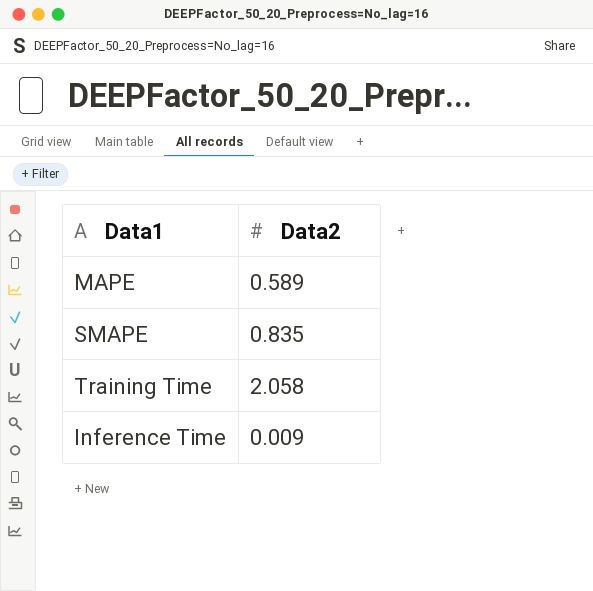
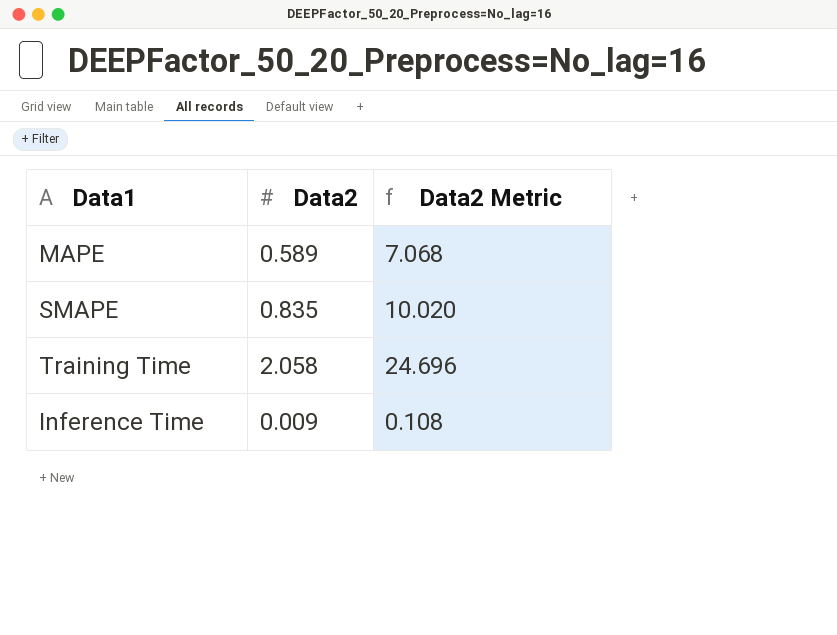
column Data2 Metric | formula: none -> [Data2] * 12

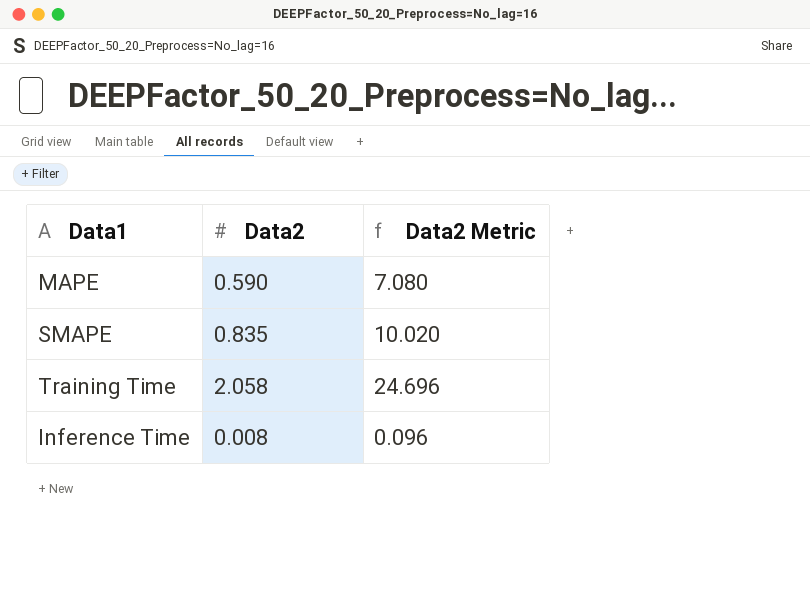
MAPE | Data2: 0.589 -> 0.590
MAPE | Data2 Metric: 7.068 -> 7.080
Inference Time | Data2: 0.009 -> 0.008
Inference Time | Data2 Metric: 0.108 -> 0.096

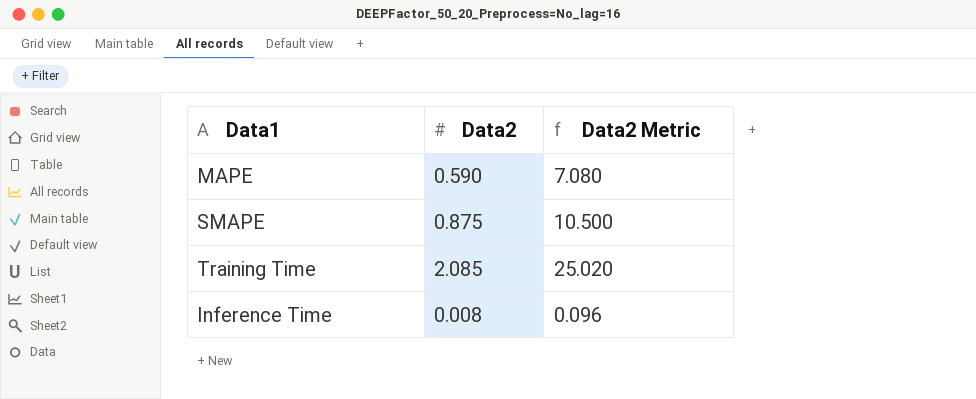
SMAPE | Data2: 0.835 -> 0.875
SMAPE | Data2 Metric: 10.020 -> 10.500
Training Time | Data2: 2.058 -> 2.085
Training Time | Data2 Metric: 24.696 -> 25.020

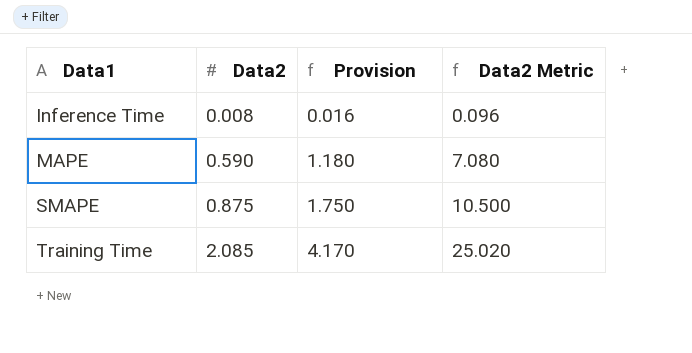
row order: none -> Data1 ascending
column Provision | formula: none -> [Data2] * 2

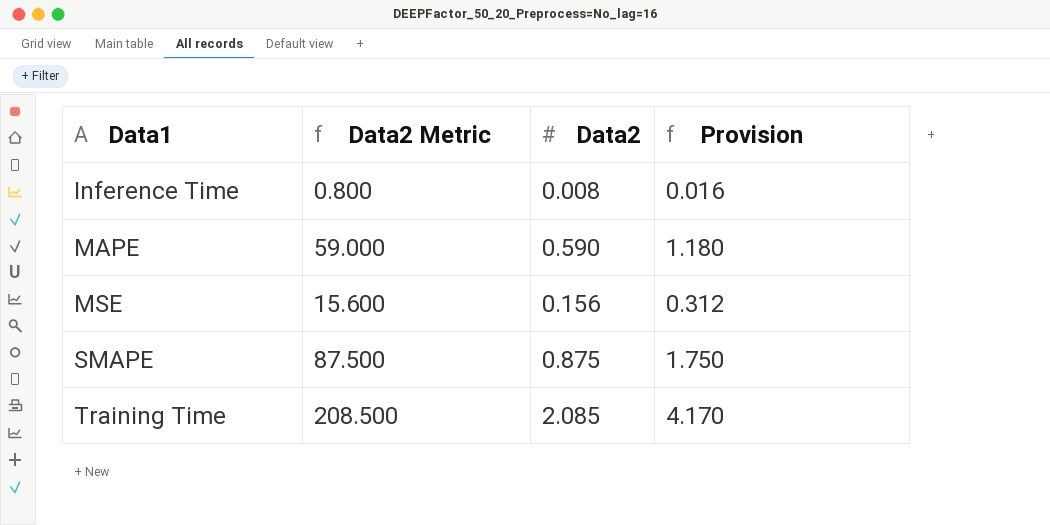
column Data2 Metric | formula: [Data2] * 12 -> [Data2] * 100
column Data2 Metric | position: 4 -> 2
row MSE: none -> 15.600 | 0.156 | 0.312

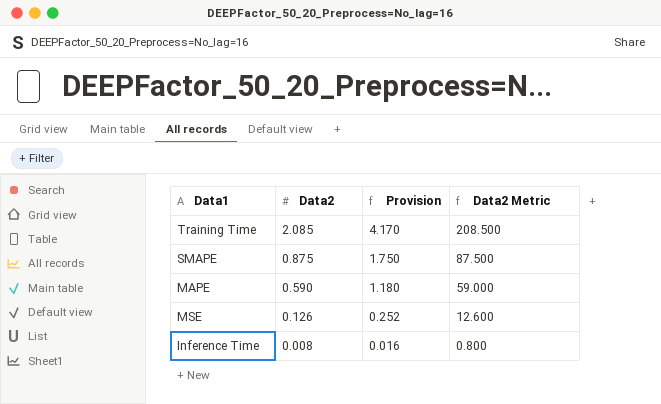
row order: Data1 ascending -> Data2 descending
column Data2 Metric | position: 2 -> 4
MSE | Data2: 0.156 -> 0.126
MSE | Provision: 0.312 -> 0.252
MSE | Data2 Metric: 15.600 -> 12.600

